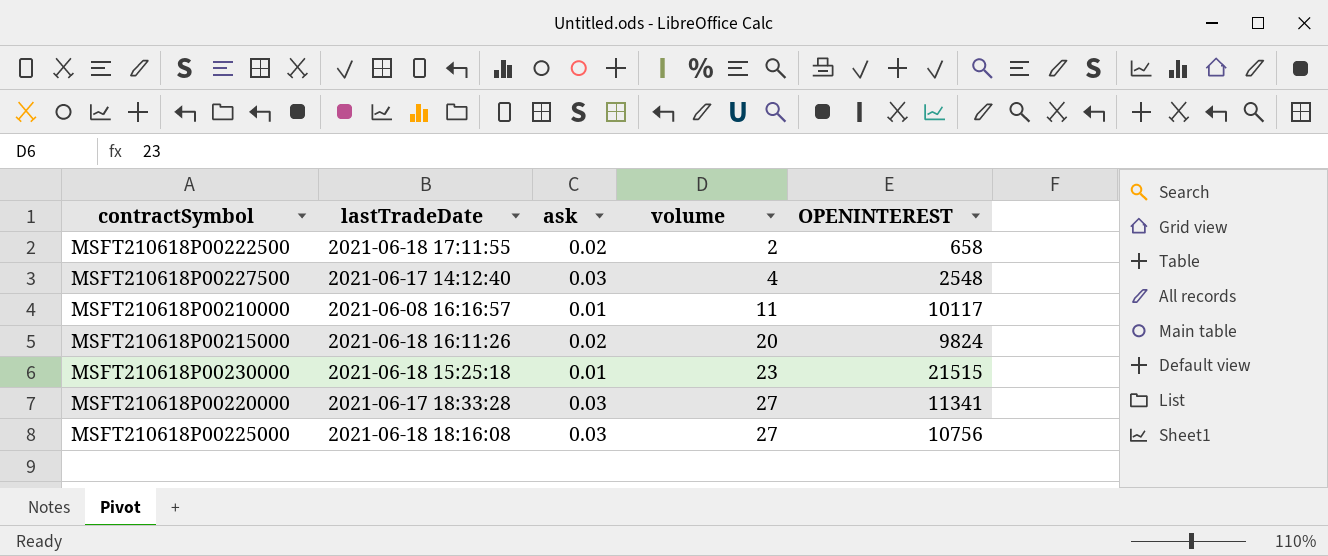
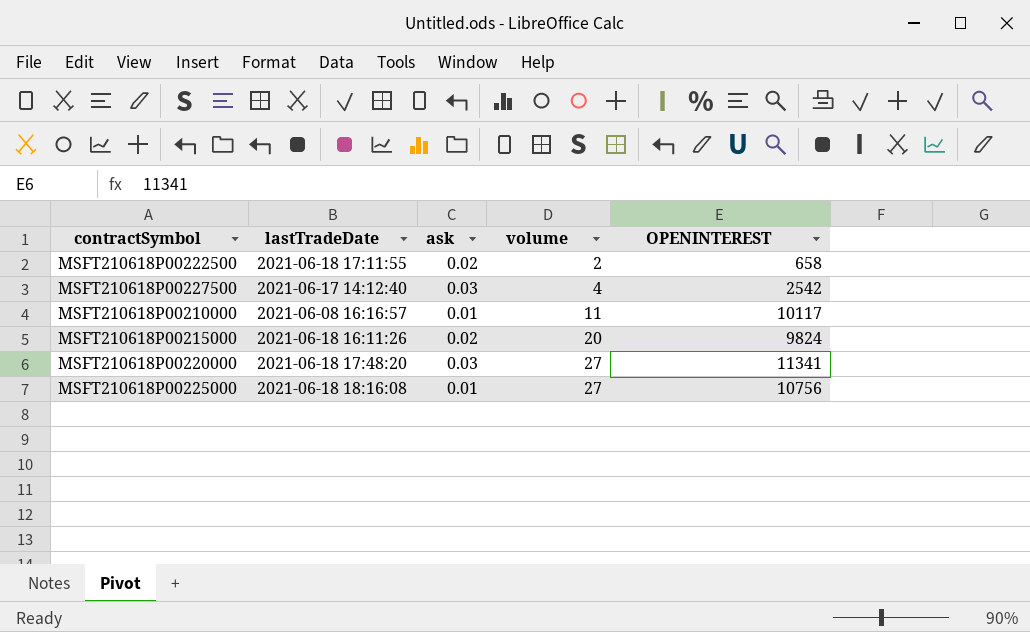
row MSFT210618P00230000: 2021-06-18 15:25:18 | 0.01 | 23 | 21515 -> none
MSFT210618P00227500 | OPENINTEREST: 2548 -> 2542
MSFT210618P00220000 | lastTradeDate: 2021-06-17 18:33:28 -> 2021-06-18 17:48:20
MSFT210618P00225000 | ask: 0.03 -> 0.01

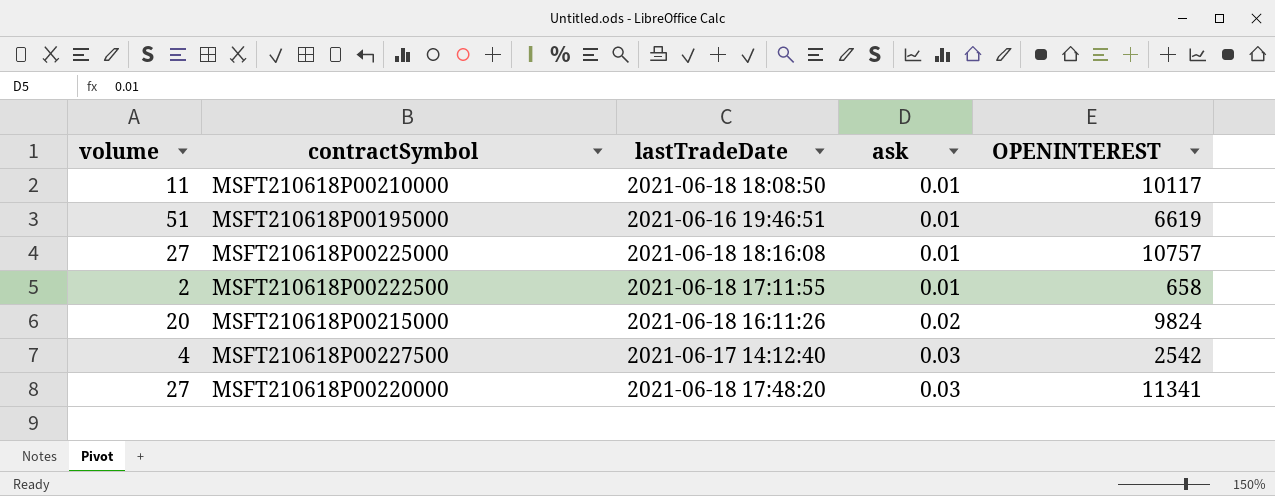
row order: volume ascending -> ask ascending
column volume | position: 4 -> 1
MSFT210618P00210000 | lastTradeDate: 2021-06-08 16:16:57 -> 2021-06-18 18:08:50
row MSFT210618P00195000: none -> 51 | 2021-06-16 19:46:51 | 0.01 | 6619
MSFT210618P00225000 | OPENINTEREST: 10756 -> 10757
MSFT210618P00222500 | ask: 0.02 -> 0.01

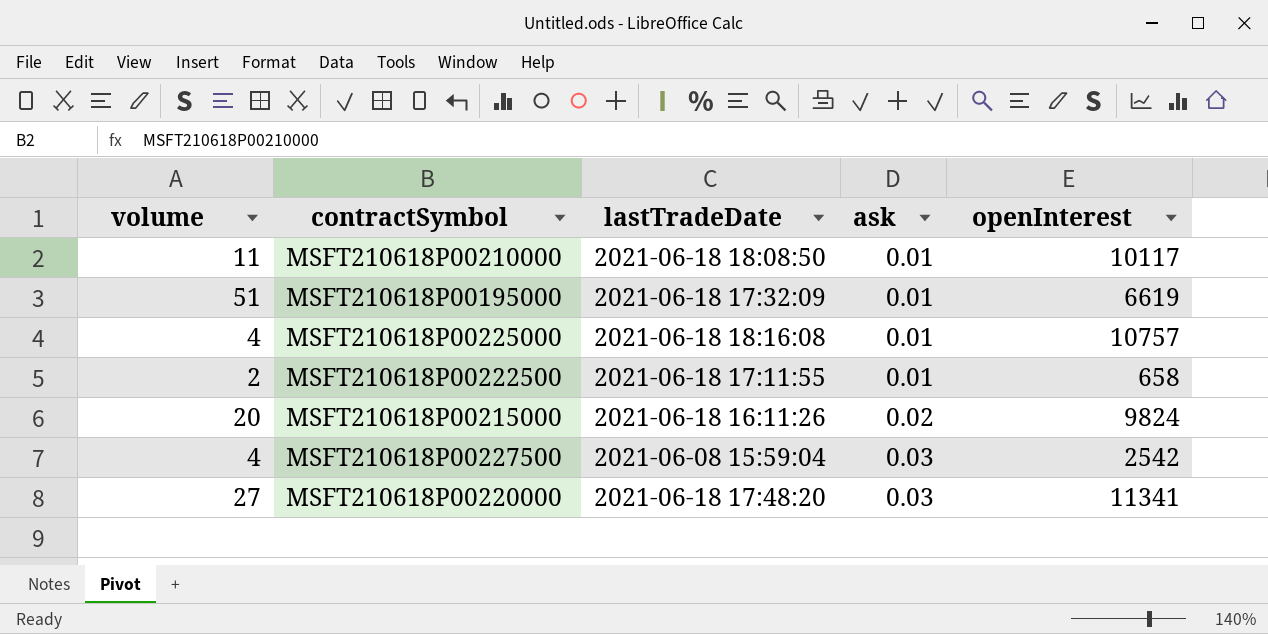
column name: OPENINTEREST -> openInterest
MSFT210618P00195000 | lastTradeDate: 2021-06-16 19:46:51 -> 2021-06-18 17:32:09
MSFT210618P00225000 | volume: 27 -> 4
MSFT210618P00227500 | lastTradeDate: 2021-06-17 14:12:40 -> 2021-06-08 15:59:04

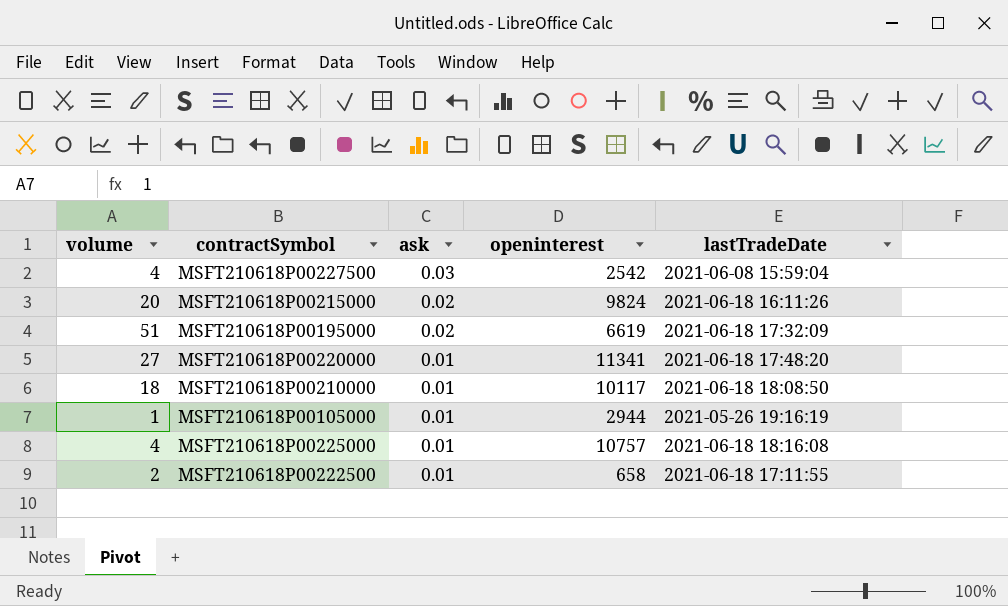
row order: ask ascending -> ask descending
column name: openInterest -> openinterest
column lastTradeDate | position: 3 -> 5
MSFT210618P00195000 | ask: 0.01 -> 0.02
MSFT210618P00220000 | ask: 0.03 -> 0.01
MSFT210618P00210000 | volume: 11 -> 18
row MSFT210618P00105000: none -> 1 | 0.01 | 2944 | 2021-05-26 19:16:19

